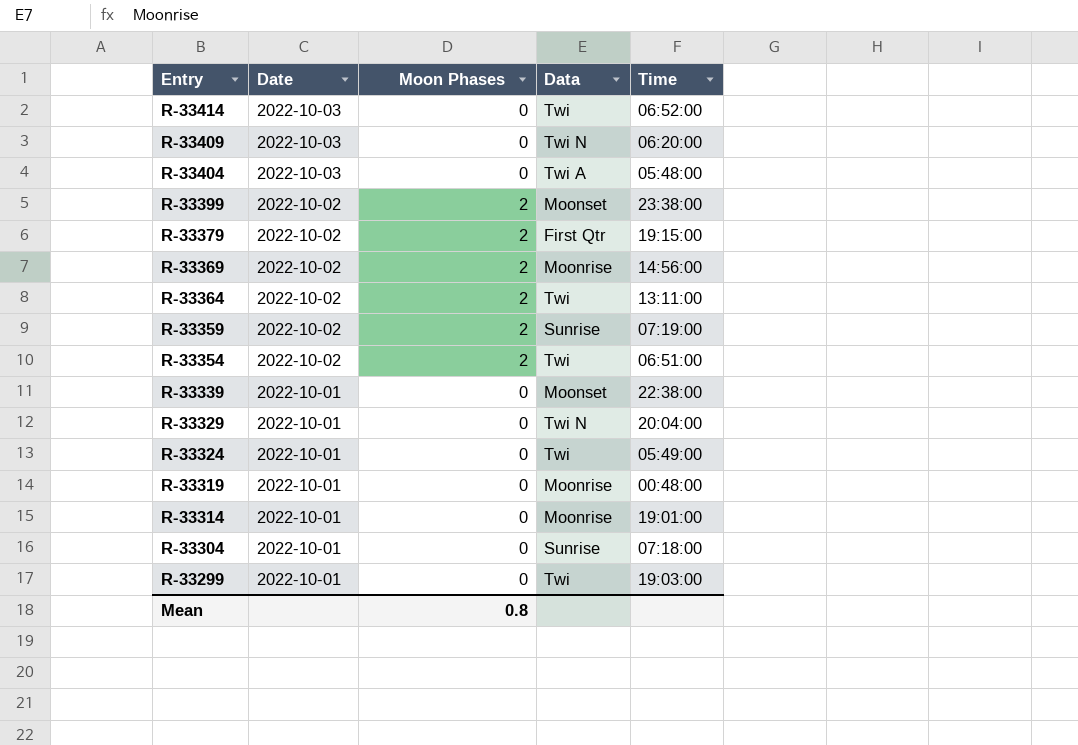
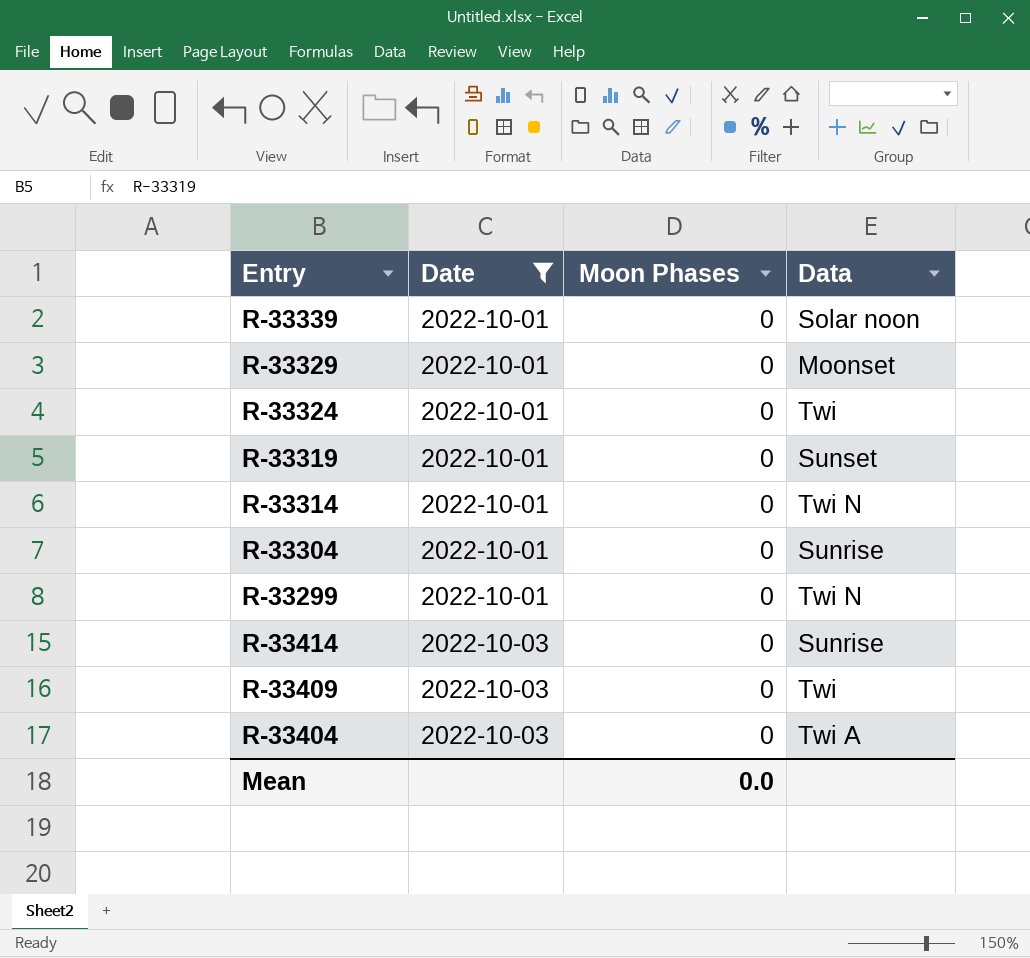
filter: none -> Date != 2022-10-02
row order: Entry descending -> Date ascending
column Time | position: 5 -> none
R-33339 | Data: Moonset -> Solar noon
R-33329 | Data: Twi N -> Moonset
R-33319 | Data: Moonrise -> Sunset
R-33314 | Data: Moonrise -> Twi N
R-33299 | Data: Twi -> Twi N
R-33414 | Data: Twi -> Sunrise
R-33409 | Data: Twi N -> Twi
Mean | Moon Phases: 0.8 -> 0.0

